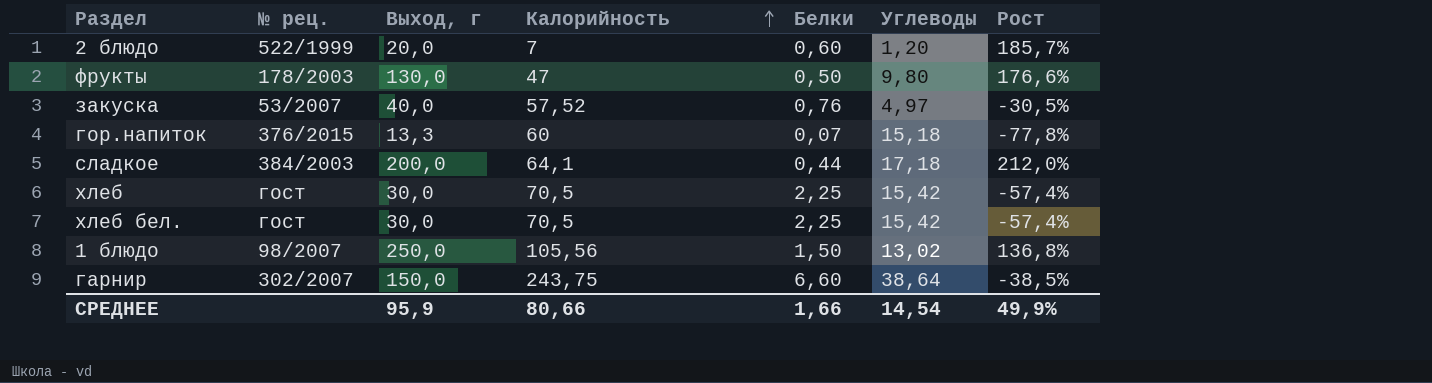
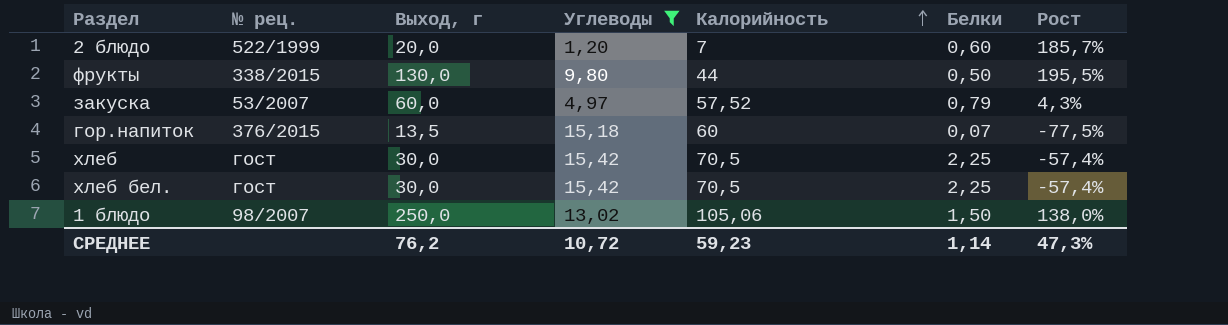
filter: none -> Углеводы <= 15,42
column Углеводы | position: 6 -> 4
фрукты | № рец.: 178/2003 -> 338/2015
фрукты | Калорийность: 47 -> 44
фрукты | Рост: 176,6% -> 195,5%
закуска | Выход, г: 40,0 -> 60,0
закуска | Белки: 0,76 -> 0,79
закуска | Рост: -30,5% -> 4,3%
гор.напиток | Выход, г: 13,3 -> 13,5
гор.напиток | Рост: -77,8% -> -77,5%
1 блюдо | Калорийность: 105,56 -> 105,06
1 блюдо | Рост: 136,8% -> 138,0%
СРЕДНЕЕ | Выход, г: 95,9 -> 76,2
СРЕДНЕЕ | Углеводы: 14,54 -> 10,72
СРЕДНЕЕ | Калорийность: 80,66 -> 59,23
СРЕДНЕЕ | Белки: 1,66 -> 1,14
СРЕДНЕЕ | Рост: 49,9% -> 47,3%

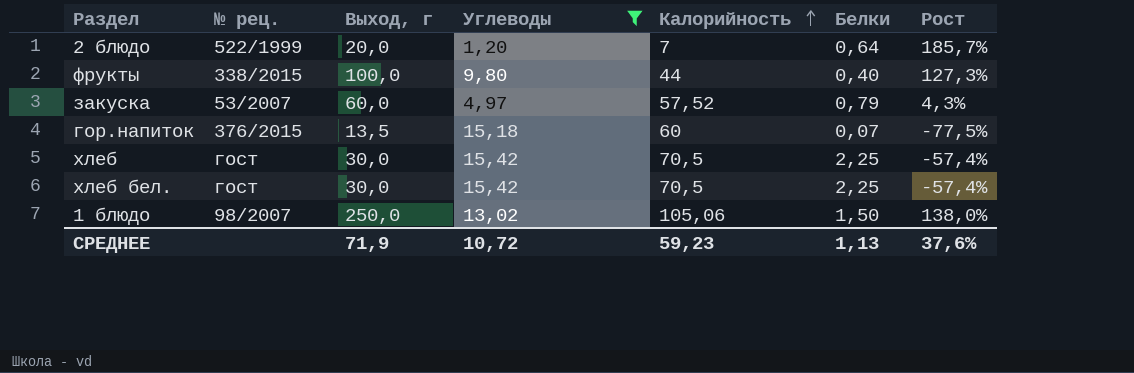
2 блюдо | Белки: 0,60 -> 0,64
фрукты | Выход, г: 130,0 -> 100,0
фрукты | Белки: 0,50 -> 0,40
фрукты | Рост: 195,5% -> 127,3%
СРЕДНЕЕ | Выход, г: 76,2 -> 71,9
СРЕДНЕЕ | Белки: 1,14 -> 1,13
СРЕДНЕЕ | Рост: 47,3% -> 37,6%

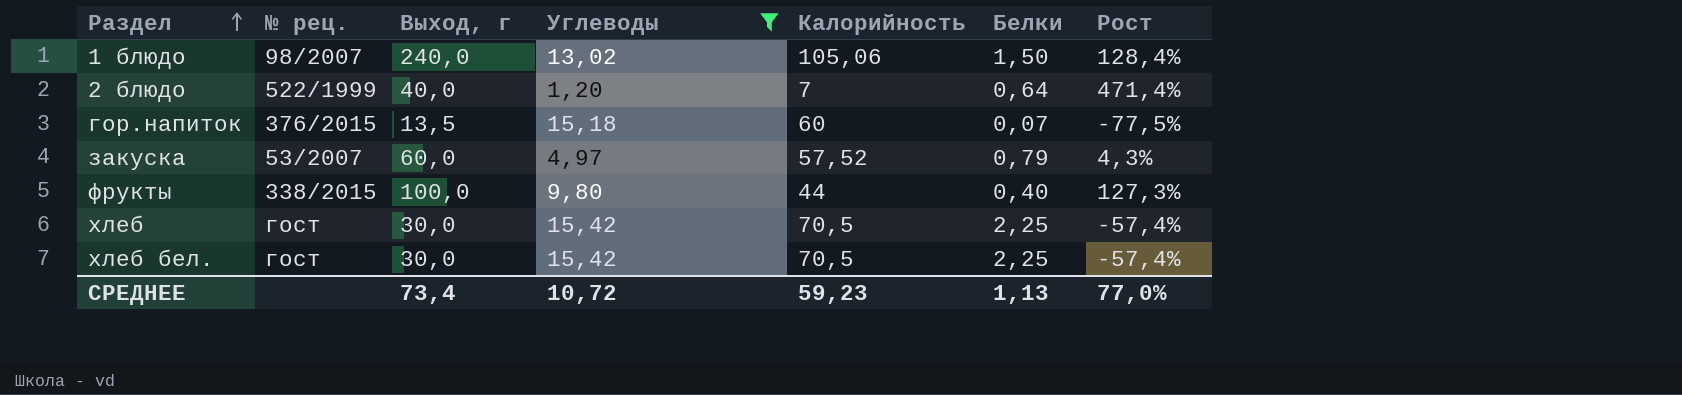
row order: Калорийность ascending -> Раздел ascending
1 блюдо | Выход, г: 250,0 -> 240,0
1 блюдо | Рост: 138,0% -> 128,4%
2 блюдо | Выход, г: 20,0 -> 40,0
2 блюдо | Рост: 185,7% -> 471,4%
СРЕДНЕЕ | Выход, г: 71,9 -> 73,4
СРЕДНЕЕ | Рост: 37,6% -> 77,0%

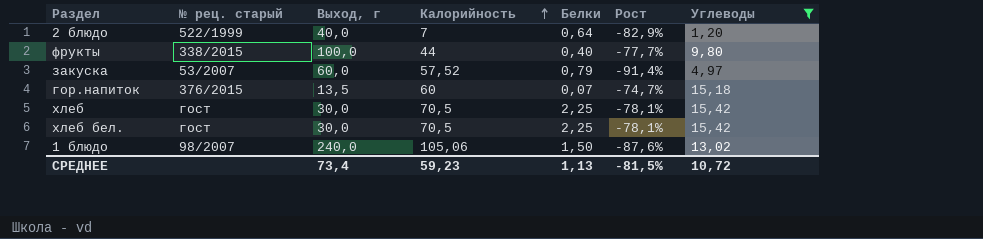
row order: Раздел ascending -> Калорийность ascending
column name: № рец. -> № рец. старый
column Рост | formula: ([Выход, г] - [Калорийность]) / [Калорийность] -> ([Углеводы] - [Калорийность]) / [Калорийность]
column Углеводы | position: 4 -> 7
СРЕДНЕЕ | Рост: 77,0% -> -81,5%

